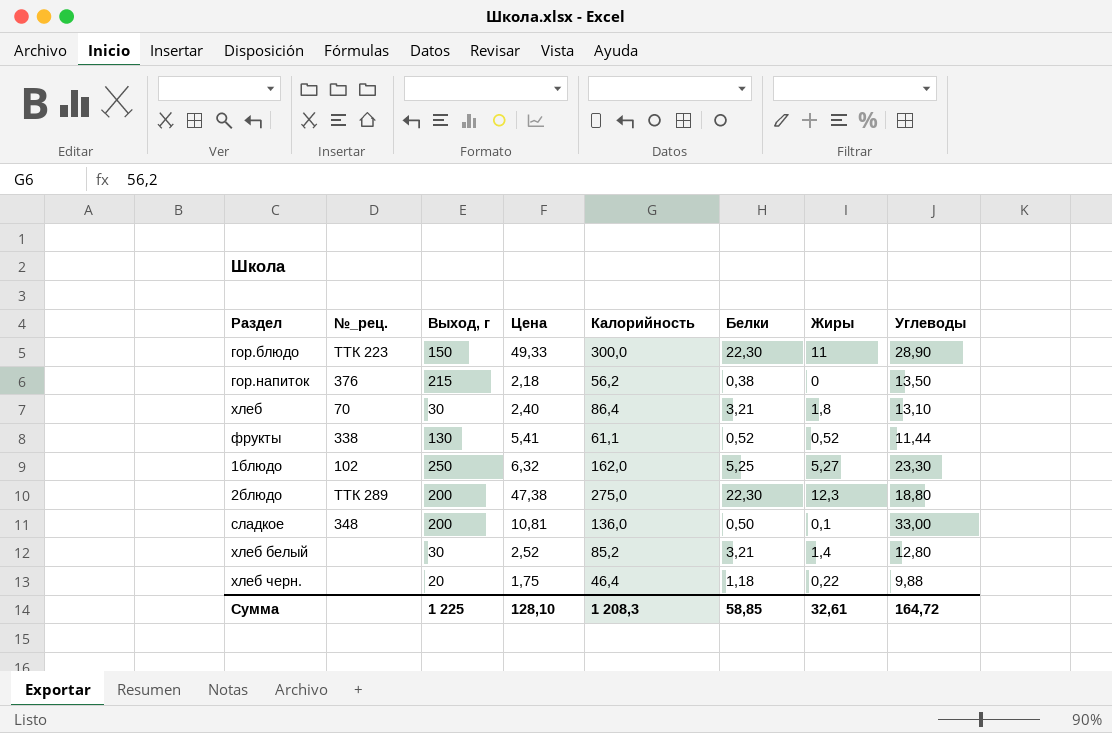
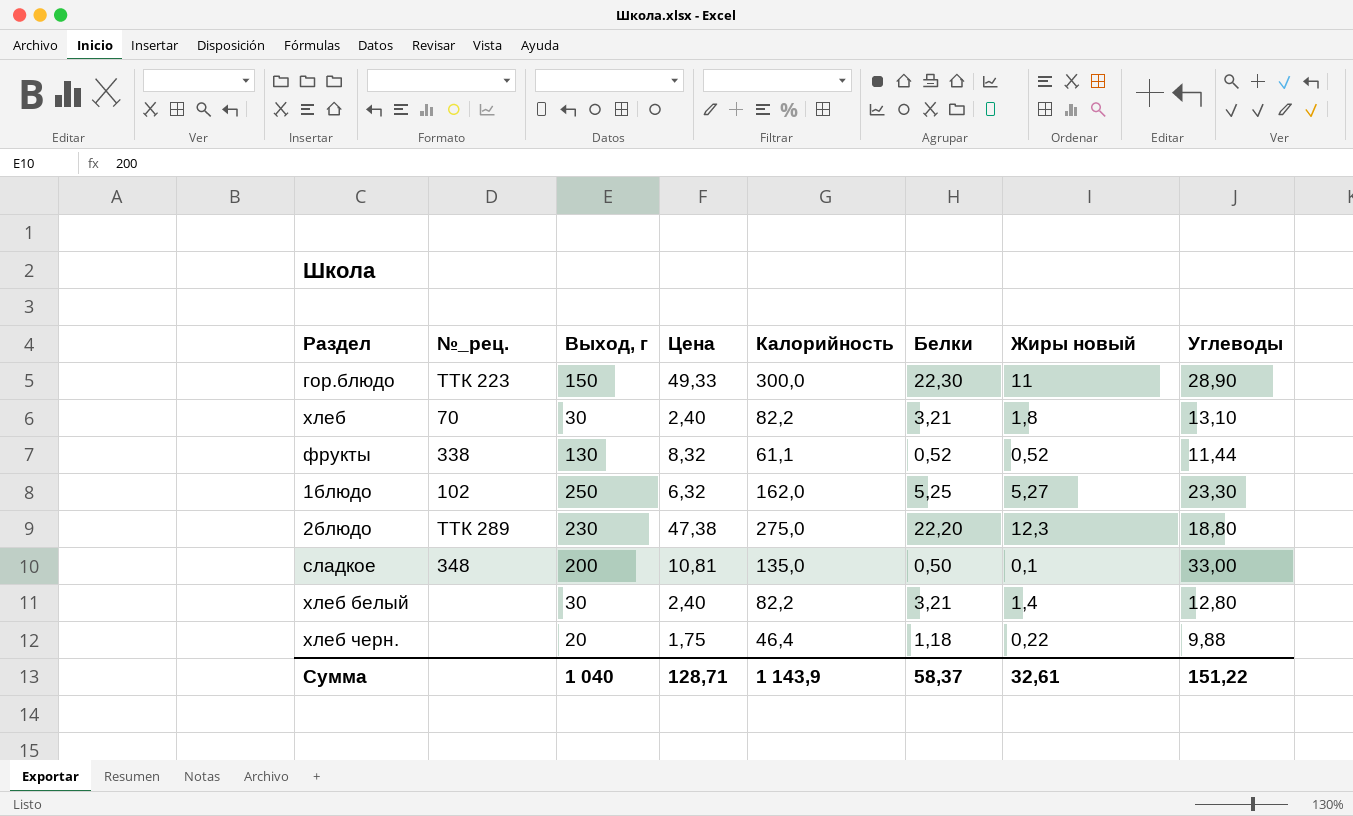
column name: Жиры -> Жиры новый
row гор.напиток: 376 | 215 | 2,18 | 56,2 | 0,38 | 0 | 13,50 -> none
хлеб | Калорийность: 86,4 -> 82,2
фрукты | Цена: 5,41 -> 8,32
2блюдо | Выход, г: 200 -> 230
2блюдо | Белки: 22,30 -> 22,20
сладкое | Калорийность: 136,0 -> 135,0
хлеб белый | Цена: 2,52 -> 2,40
хлеб белый | Калорийность: 85,2 -> 82,2
Сумма | Выход, г: 1 225 -> 1 040
Сумма | Цена: 128,10 -> 128,71
Сумма | Калорийность: 1 208,3 -> 1 143,9
Сумма | Белки: 58,85 -> 58,37
Сумма | Углеводы: 164,72 -> 151,22

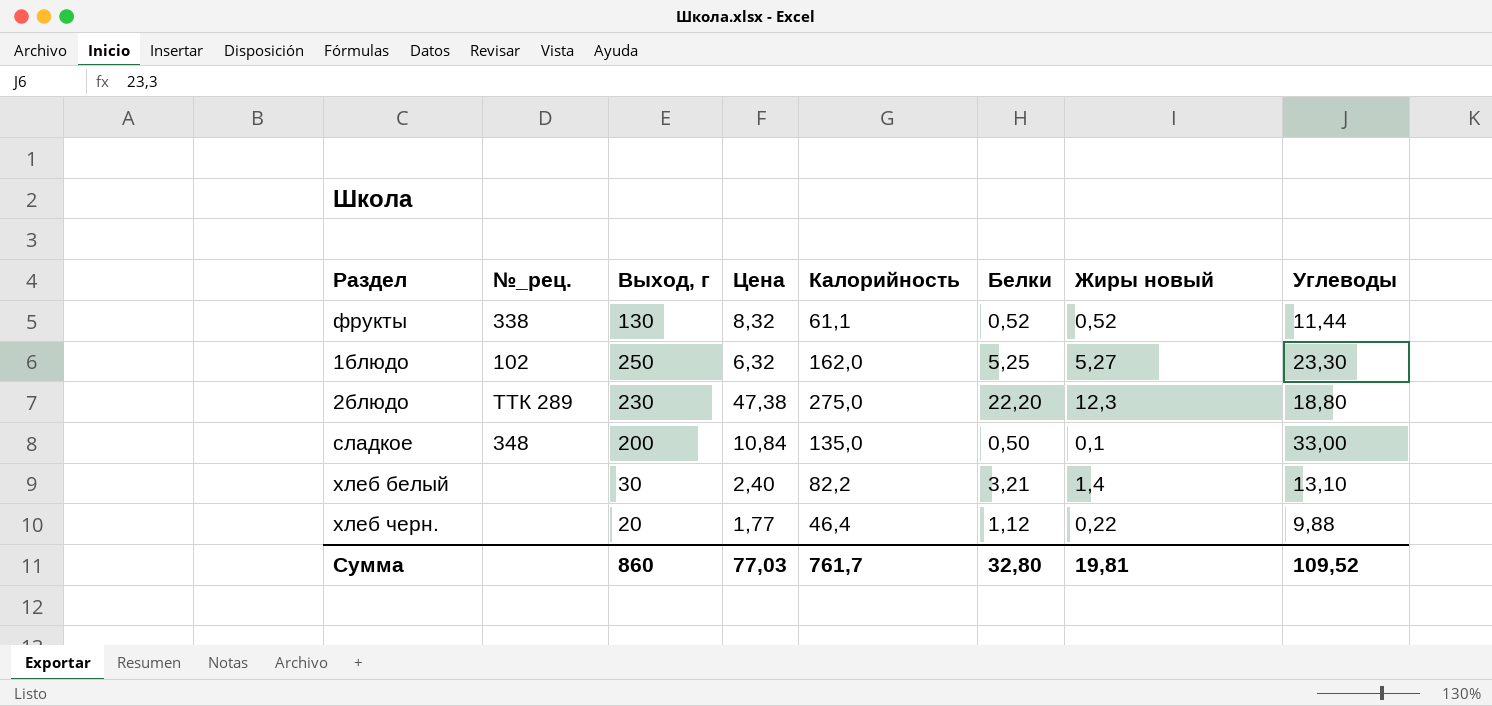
row гор.блюдо: ТТК 223 | 150 | 49,33 | 300,0 | 22,30 | 11 | 28,90 -> none
row хлеб: 70 | 30 | 2,40 | 82,2 | 3,21 | 1,8 | 13,10 -> none
сладкое | Цена: 10,81 -> 10,84
хлеб белый | Углеводы: 12,80 -> 13,10
хлеб черн. | Цена: 1,75 -> 1,77
хлеб черн. | Белки: 1,18 -> 1,12
Сумма | Выход, г: 1 040 -> 860
Сумма | Цена: 128,71 -> 77,03
Сумма | Калорийность: 1 143,9 -> 761,7
Сумма | Белки: 58,37 -> 32,80
Сумма | Жиры новый: 32,61 -> 19,81
Сумма | Углеводы: 151,22 -> 109,52

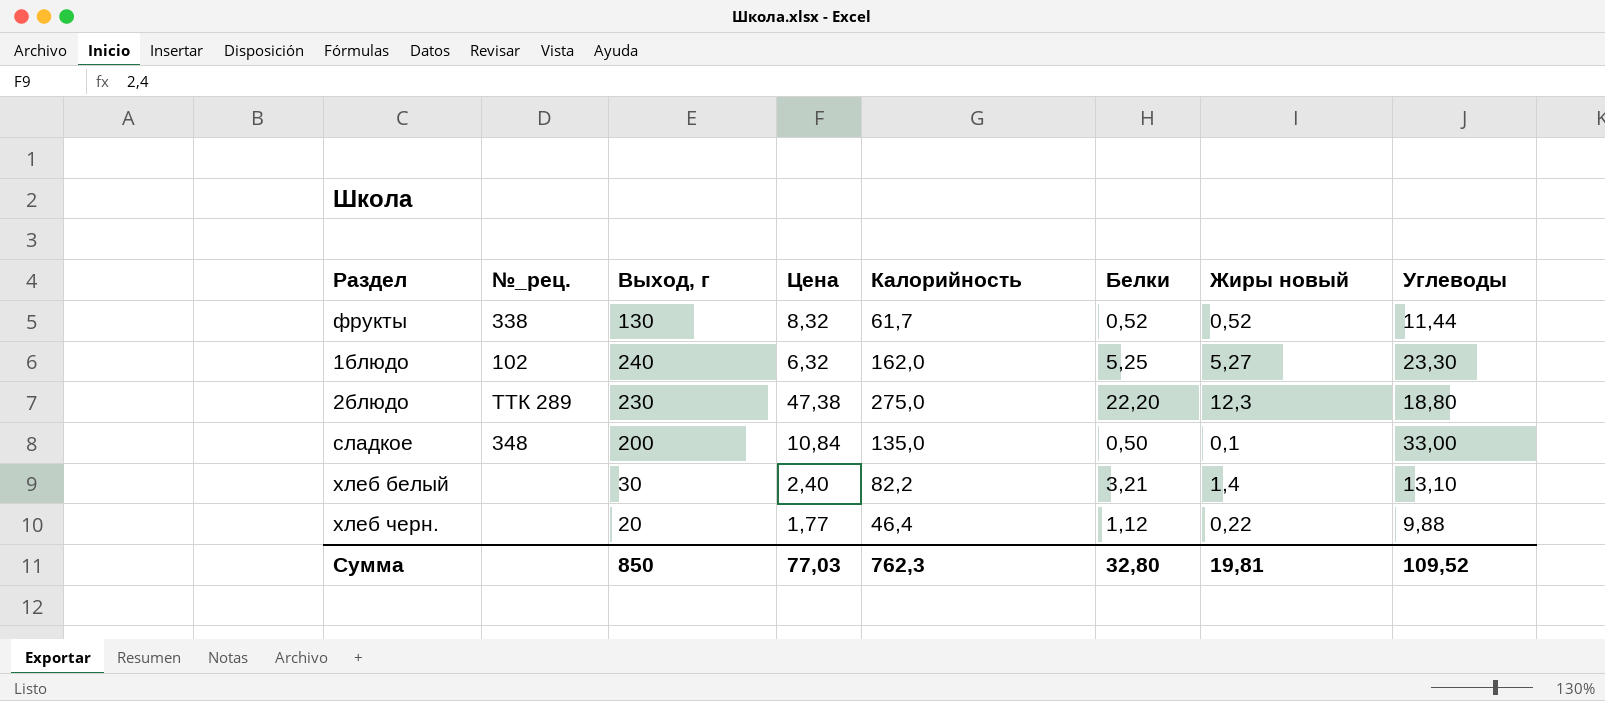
фрукты | Калорийность: 61,1 -> 61,7
1блюдо | Выход, г: 250 -> 240
Сумма | Выход, г: 860 -> 850
Сумма | Калорийность: 761,7 -> 762,3

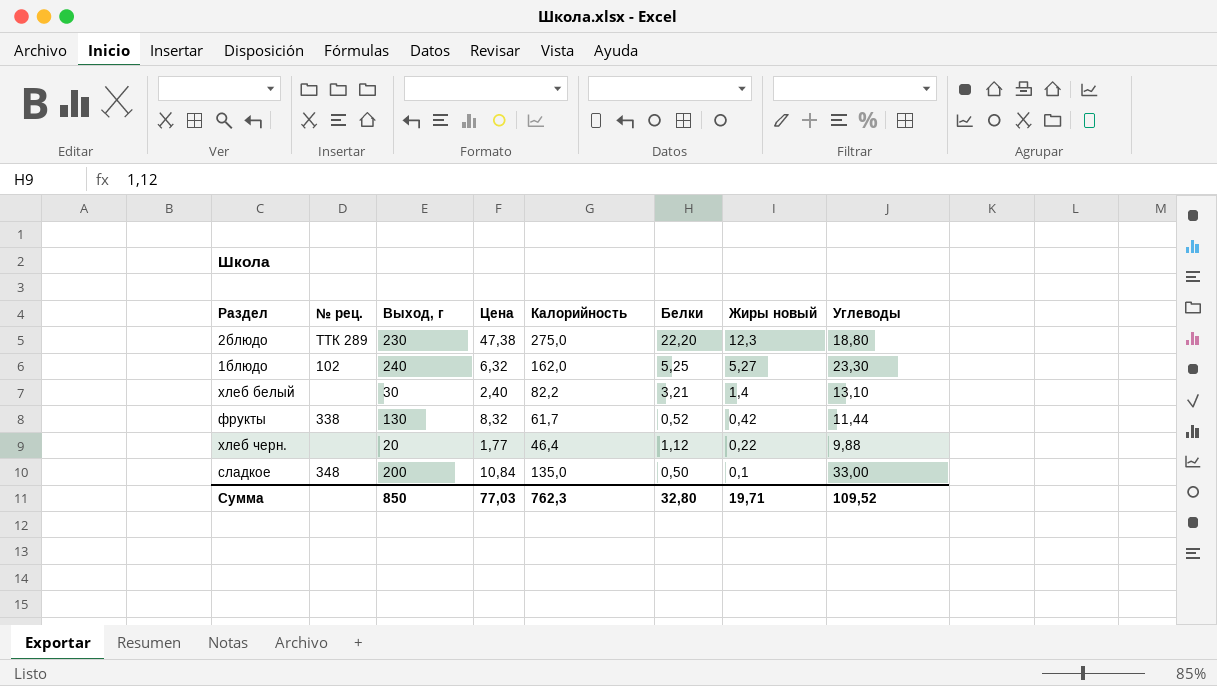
row order: none -> Жиры новый descending
column name: №_рец. -> № рец.
фрукты | Жиры новый: 0,52 -> 0,42
Сумма | Жиры новый: 19,81 -> 19,71

